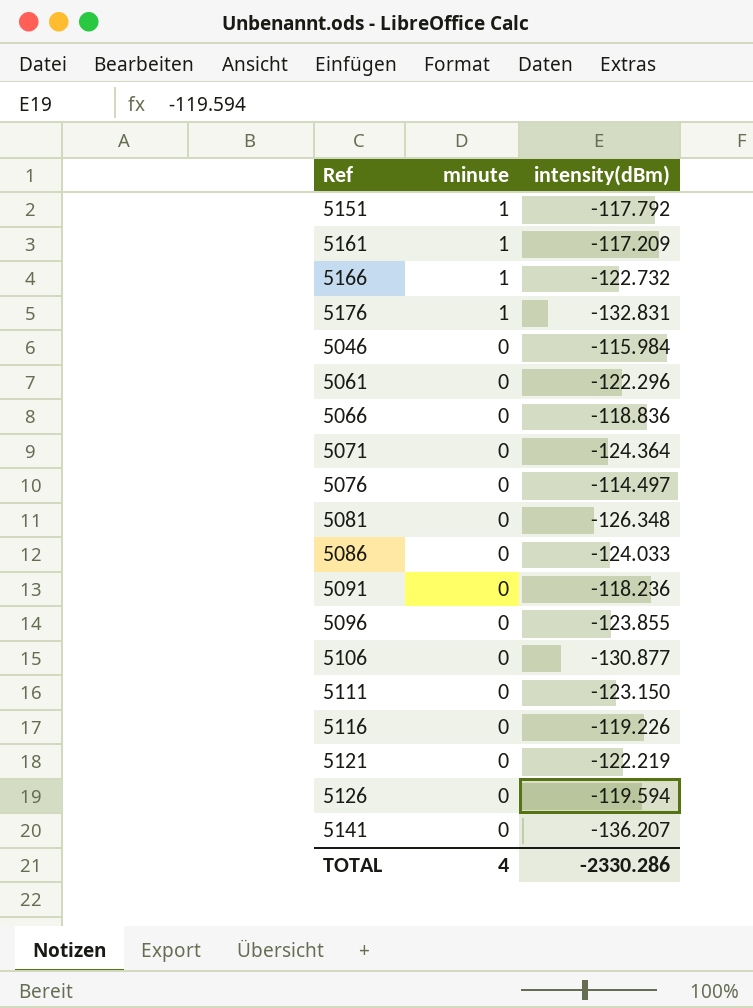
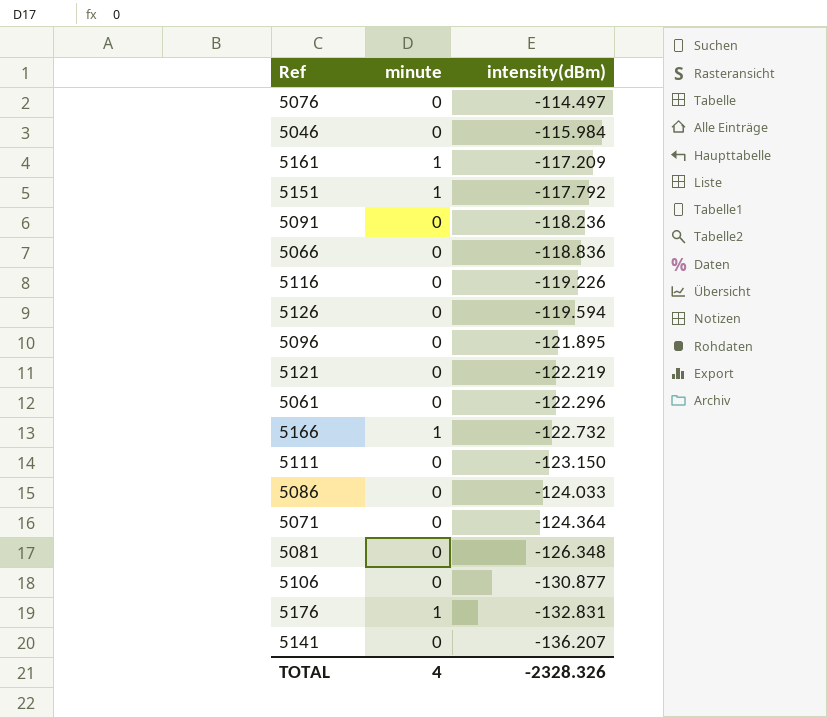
row order: minute descending -> intensity(dBm) descending
5096 | intensity(dBm): -123.855 -> -121.895
TOTAL | intensity(dBm): -2330.286 -> -2328.326

